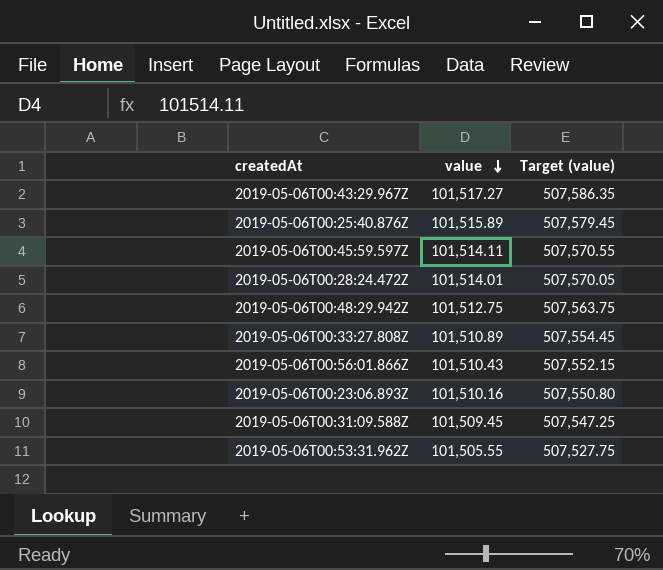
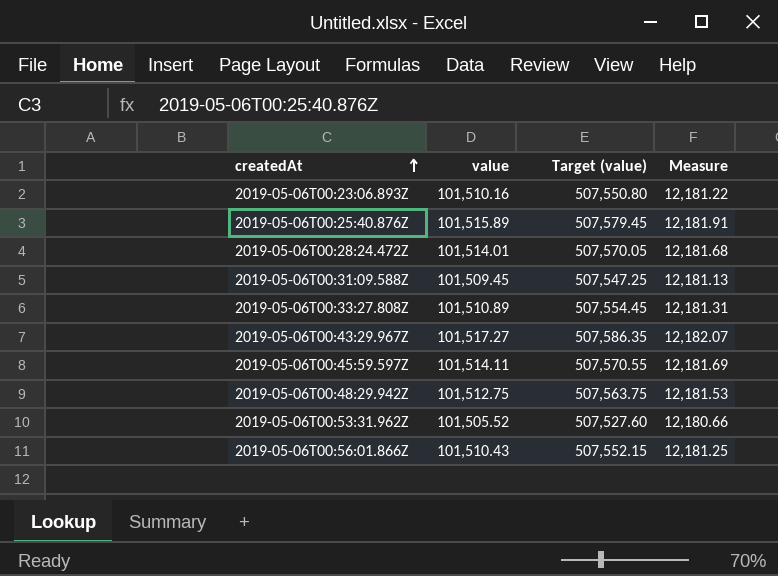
row order: value descending -> createdAt ascending
column Measure | formula: none -> [value] * 0.12
2019-05-06T00:53:31.962Z | value: 101,505.55 -> 101,505.52
2019-05-06T00:53:31.962Z | Target (value): 507,527.75 -> 507,527.60

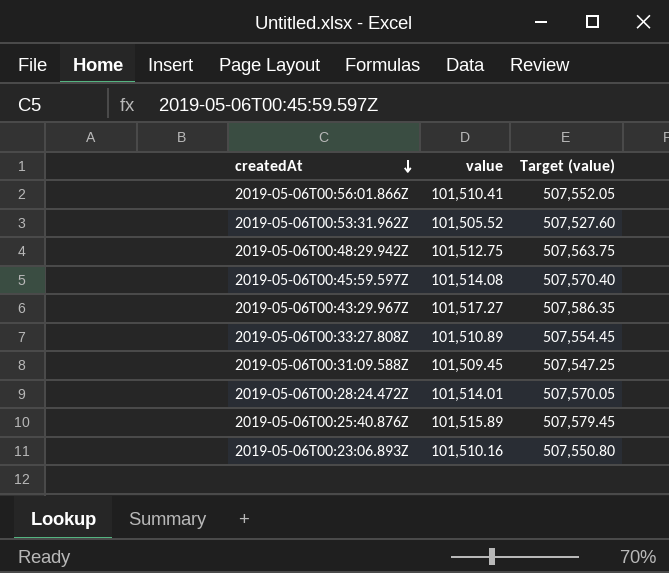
row order: createdAt ascending -> createdAt descending
column Measure | formula: [value] * 0.12 -> none
2019-05-06T00:56:01.866Z | value: 101,510.43 -> 101,510.41
2019-05-06T00:56:01.866Z | Target (value): 507,552.15 -> 507,552.05
2019-05-06T00:45:59.597Z | value: 101,514.11 -> 101,514.08
2019-05-06T00:45:59.597Z | Target (value): 507,570.55 -> 507,570.40

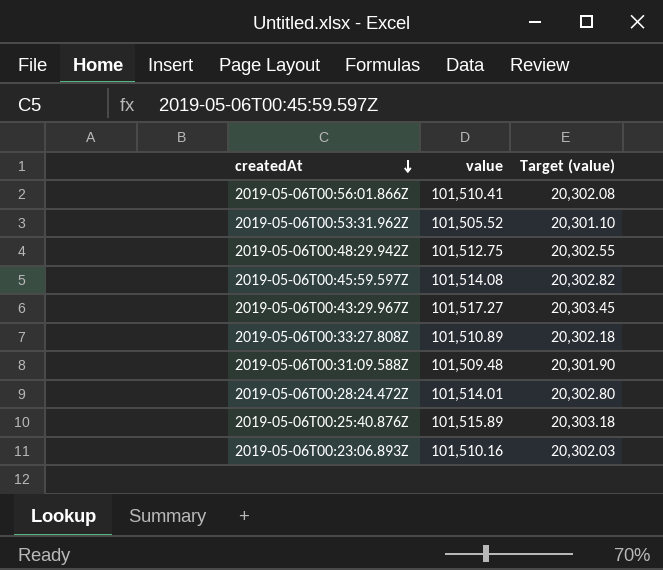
column Target (value) | formula: [value] * 5 -> [value] * 0.2
2019-05-06T00:31:09.588Z | value: 101,509.45 -> 101,509.48

